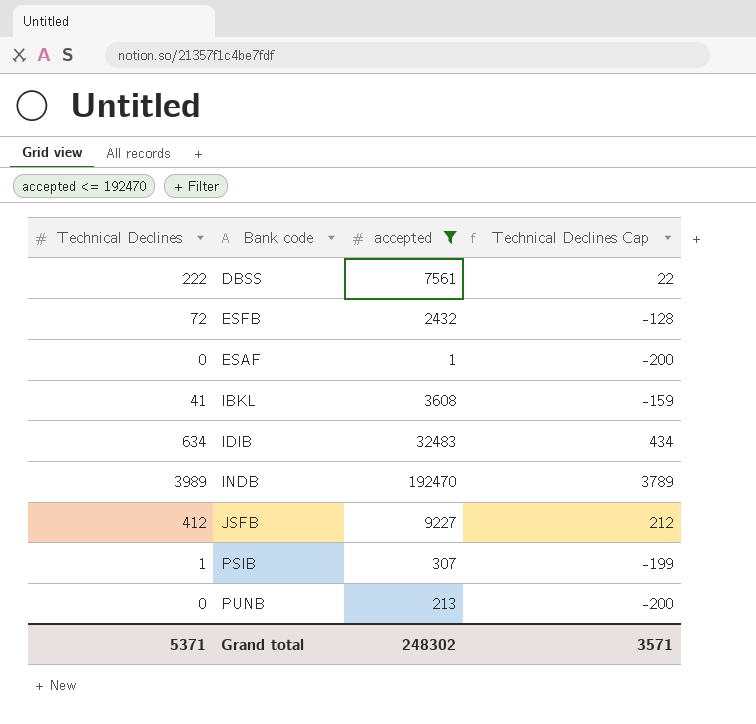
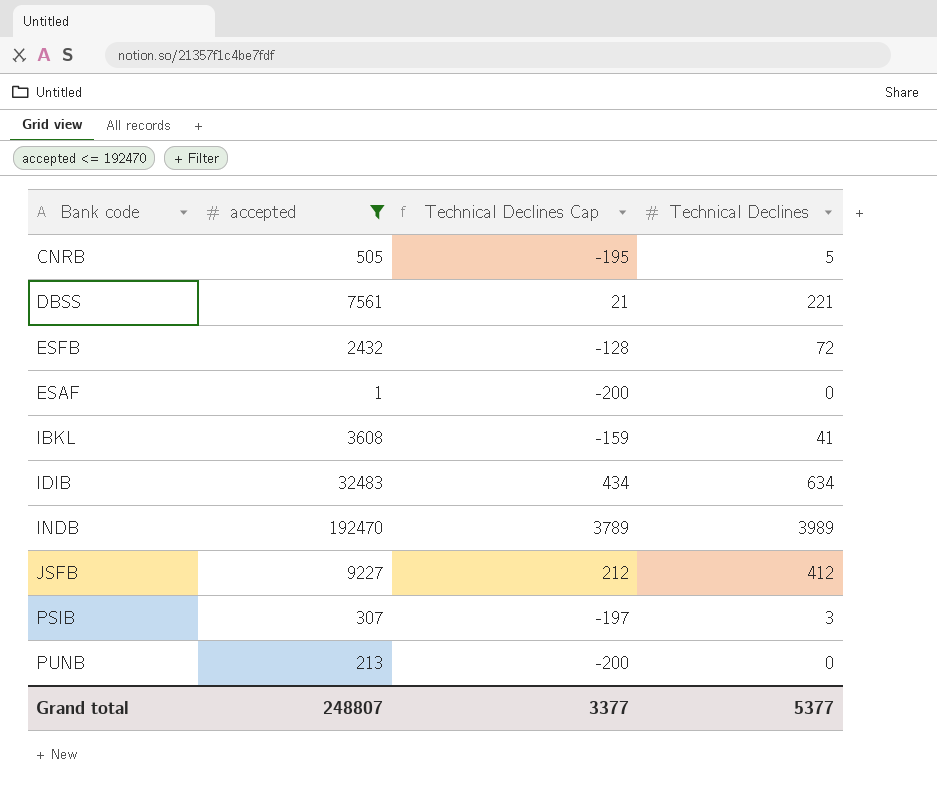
column Technical Declines | position: 1 -> 4
row CNRB: none -> 505 | -195 | 5
DBSS | Technical Declines Cap: 22 -> 21
DBSS | Technical Declines: 222 -> 221
PSIB | Technical Declines Cap: -199 -> -197
PSIB | Technical Declines: 1 -> 3
Grand total | accepted: 248302 -> 248807
Grand total | Technical Declines Cap: 3571 -> 3377
Grand total | Technical Declines: 5371 -> 5377

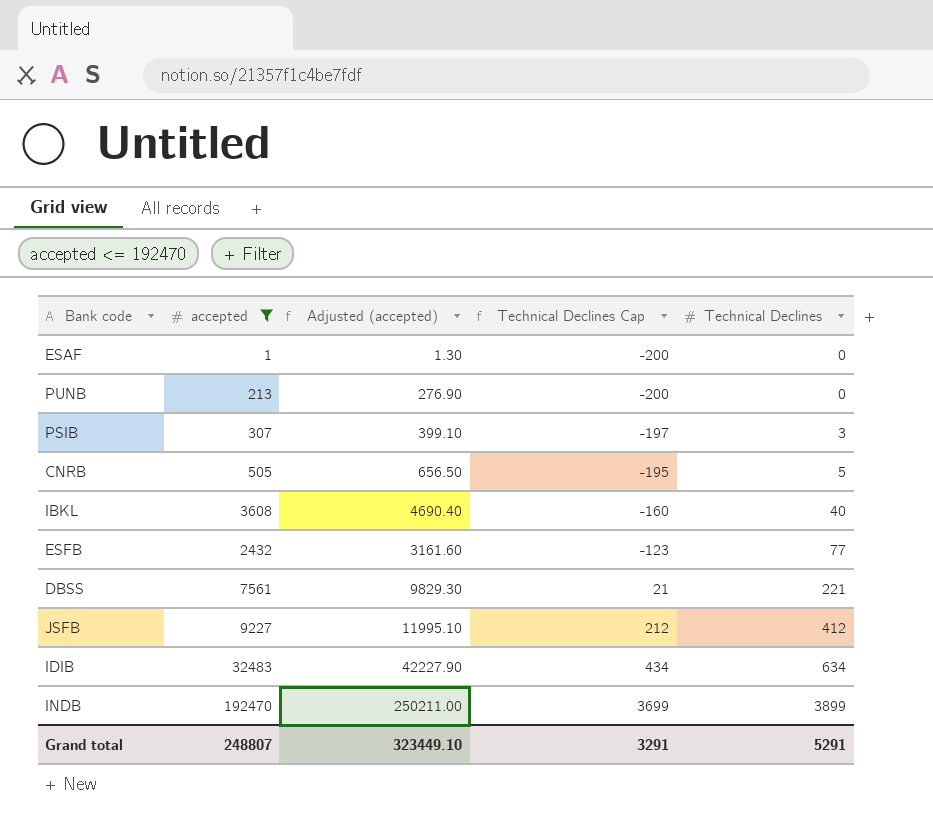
row order: none -> Technical Declines Cap ascending
column Adjusted (accepted) | formula: none -> [accepted] * 1.3
IBKL | Technical Declines Cap: -159 -> -160
IBKL | Technical Declines: 41 -> 40
ESFB | Technical Declines Cap: -128 -> -123
ESFB | Technical Declines: 72 -> 77
INDB | Technical Declines Cap: 3789 -> 3699
INDB | Technical Declines: 3989 -> 3899
Grand total | Technical Declines Cap: 3377 -> 3291
Grand total | Technical Declines: 5377 -> 5291

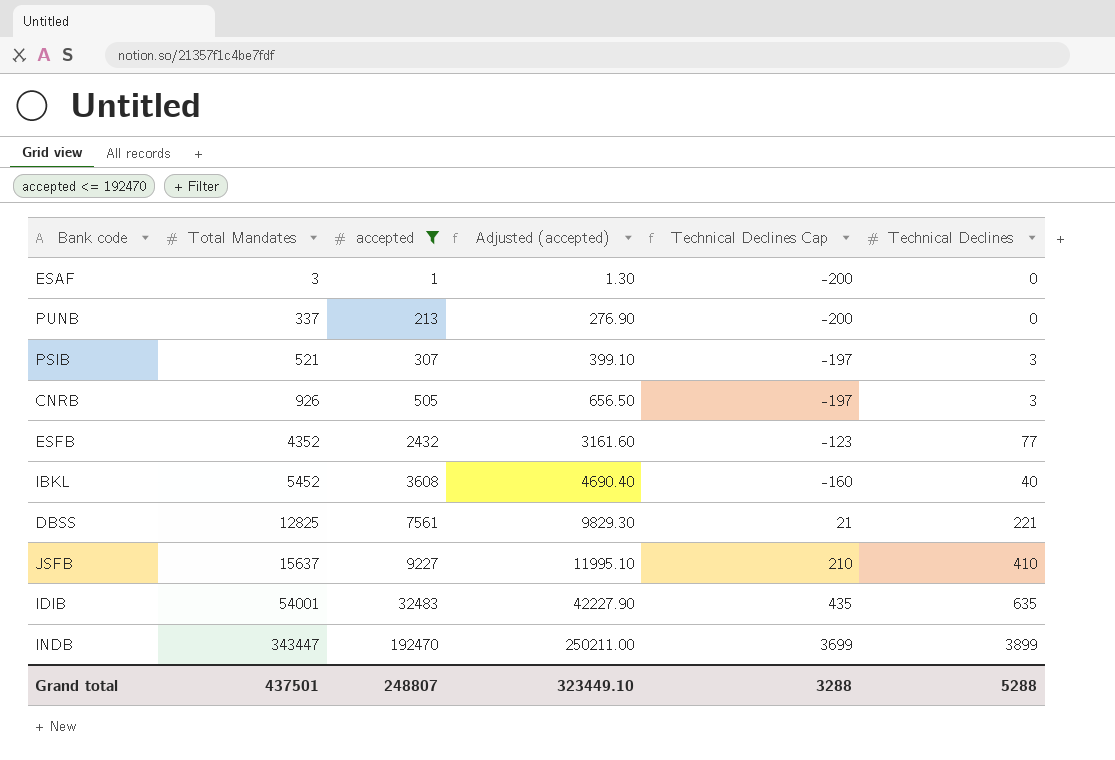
row order: Technical Declines Cap ascending -> Total Mandates ascending
column Total Mandates | position: none -> 2
CNRB | Technical Declines Cap: -195 -> -197
CNRB | Technical Declines: 5 -> 3
JSFB | Technical Declines Cap: 212 -> 210
JSFB | Technical Declines: 412 -> 410
IDIB | Technical Declines Cap: 434 -> 435
IDIB | Technical Declines: 634 -> 635
Grand total | Technical Declines Cap: 3291 -> 3288
Grand total | Technical Declines: 5291 -> 5288

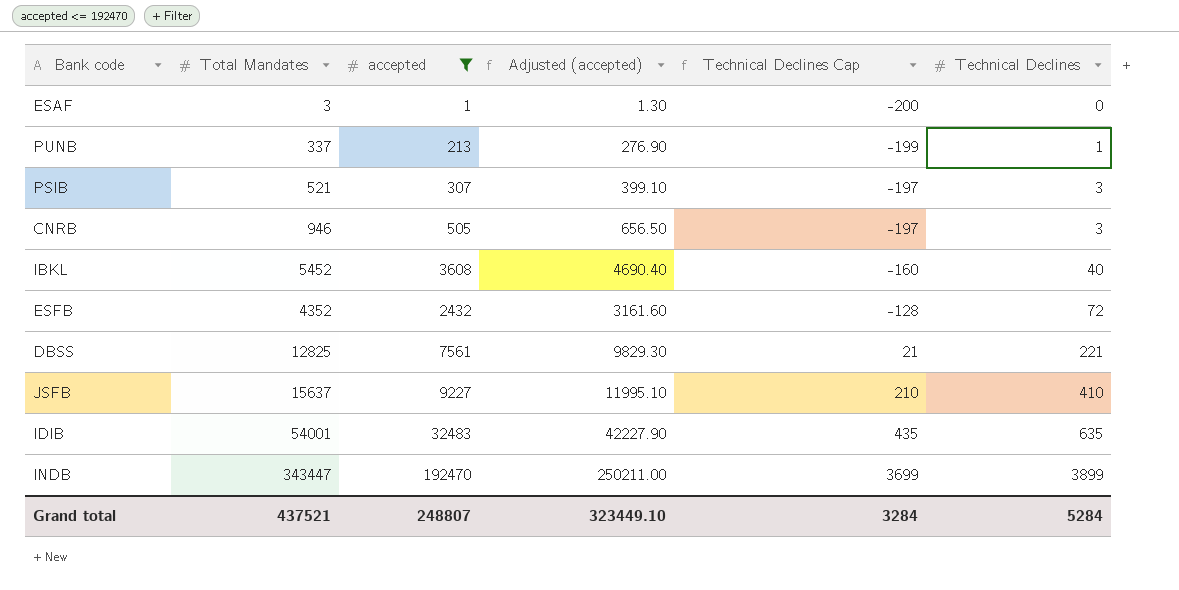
row order: Total Mandates ascending -> Technical Declines Cap ascending
PUNB | Technical Declines Cap: -200 -> -199
PUNB | Technical Declines: 0 -> 1
CNRB | Total Mandates: 926 -> 946
ESFB | Technical Declines Cap: -123 -> -128
ESFB | Technical Declines: 77 -> 72
Grand total | Total Mandates: 437501 -> 437521
Grand total | Technical Declines Cap: 3288 -> 3284
Grand total | Technical Declines: 5288 -> 5284

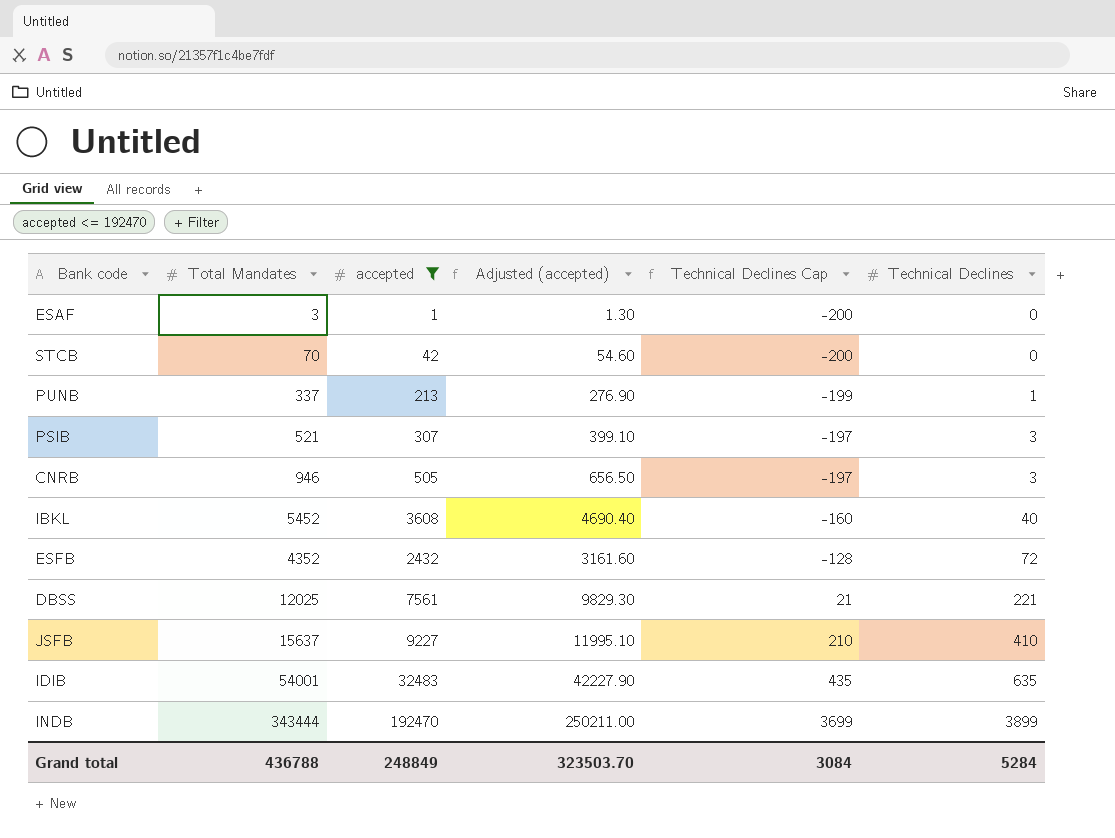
row STCB: none -> 70 | 42 | 54.60 | -200 | 0
DBSS | Total Mandates: 12825 -> 12025
INDB | Total Mandates: 343447 -> 343444
Grand total | Total Mandates: 437521 -> 436788
Grand total | accepted: 248807 -> 248849
Grand total | Adjusted (accepted): 323449.10 -> 323503.70
Grand total | Technical Declines Cap: 3284 -> 3084

